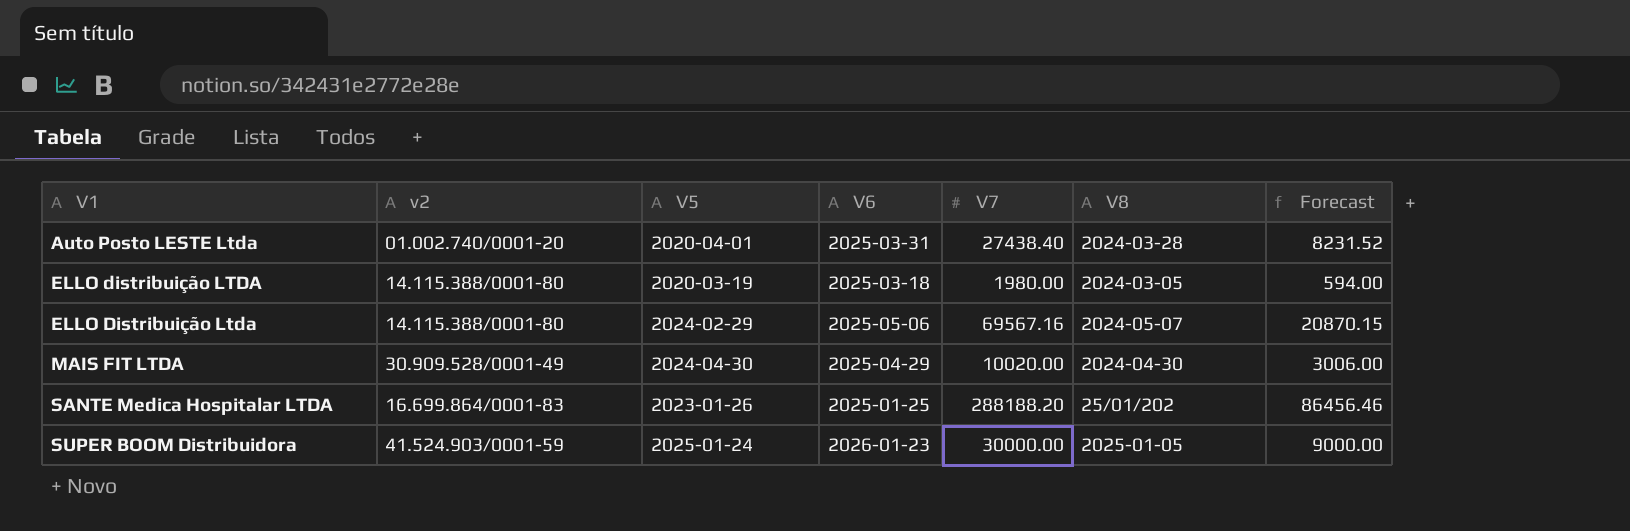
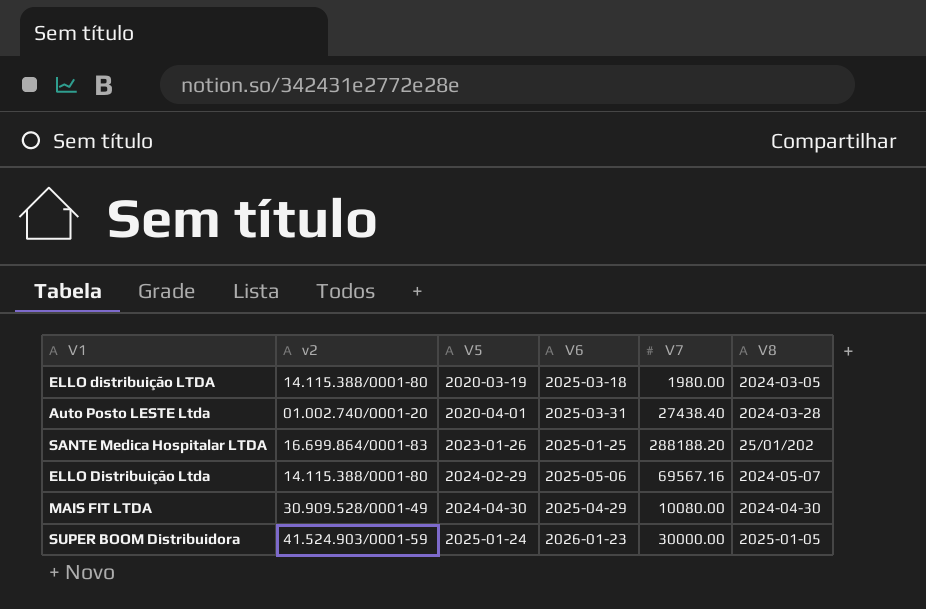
row order: V1 ascending -> V5 ascending
column Forecast | formula: [V7] * 0.3 -> none
MAIS FIT LTDA | V7: 10020.00 -> 10080.00

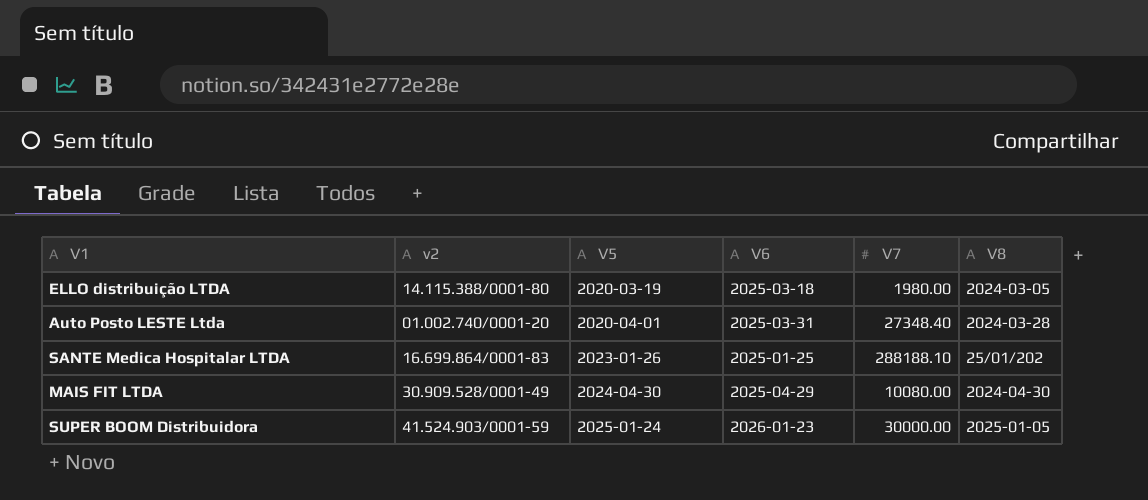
row ELLO Distribuição Ltda: 14.115.388/0001-80 | 2024-02-29 | 2025-05-06 | 69567.16 | 2024-05-07 -> none
Auto Posto LESTE Ltda | V7: 27438.40 -> 27348.40
SANTE Medica Hospitalar LTDA | V7: 288188.20 -> 288188.10

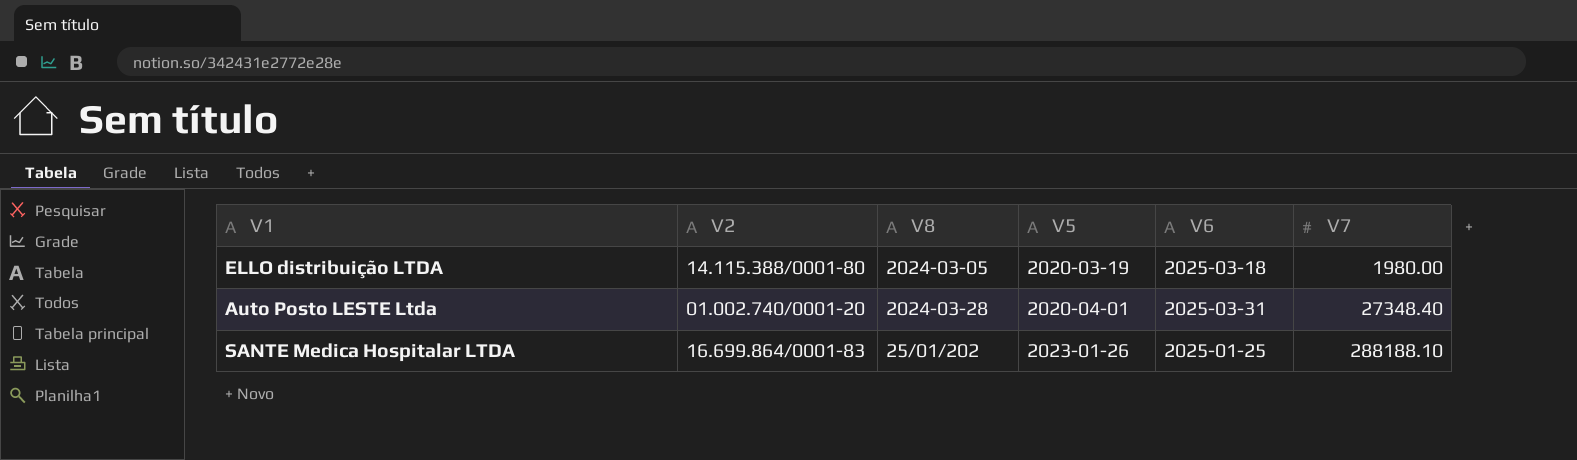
column name: v2 -> V2
column V8 | position: 6 -> 3
row MAIS FIT LTDA: 30.909.528/0001-49 | 2024-04-30 | 2025-04-29 | 10080.00 | 2024-04-30 -> none
row SUPER BOOM Distribuidora: 41.524.903/0001-59 | 2025-01-24 | 2026-01-23 | 30000.00 | 2025-01-05 -> none

